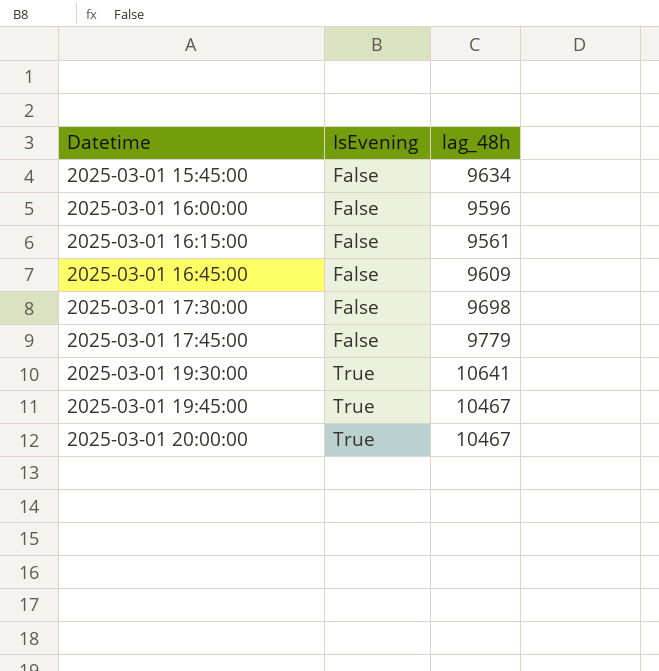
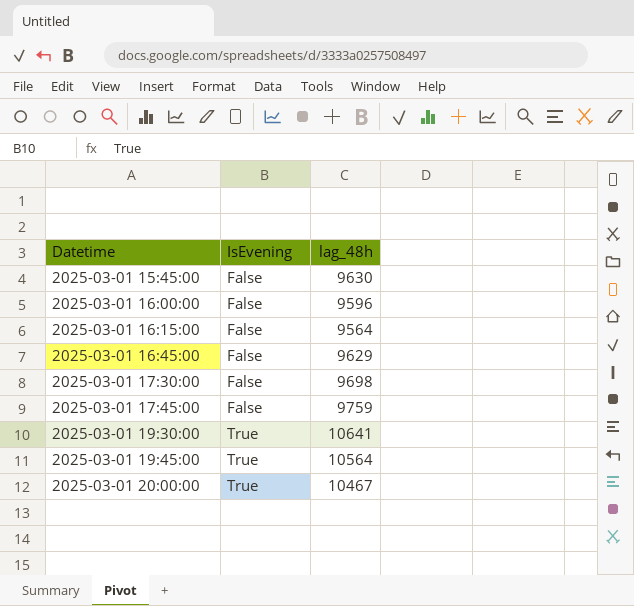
2025-03-01 15:45:00 | lag_48h: 9634 -> 9630
2025-03-01 16:15:00 | lag_48h: 9561 -> 9564
2025-03-01 16:45:00 | lag_48h: 9609 -> 9629
2025-03-01 17:45:00 | lag_48h: 9779 -> 9759
2025-03-01 19:45:00 | lag_48h: 10467 -> 10564

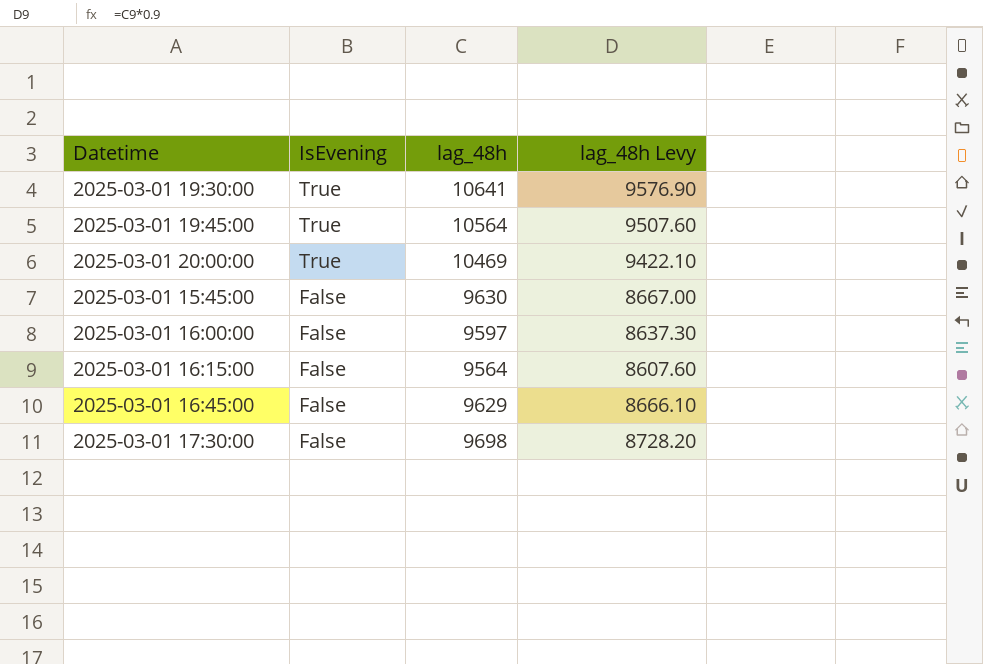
row order: Datetime ascending -> IsEvening descending
column lag_48h Levy | formula: none -> [lag_48h] * 0.9
row 2025-03-01 17:45:00: False | 9759 -> none
2025-03-01 20:00:00 | lag_48h: 10467 -> 10469
2025-03-01 16:00:00 | lag_48h: 9596 -> 9597

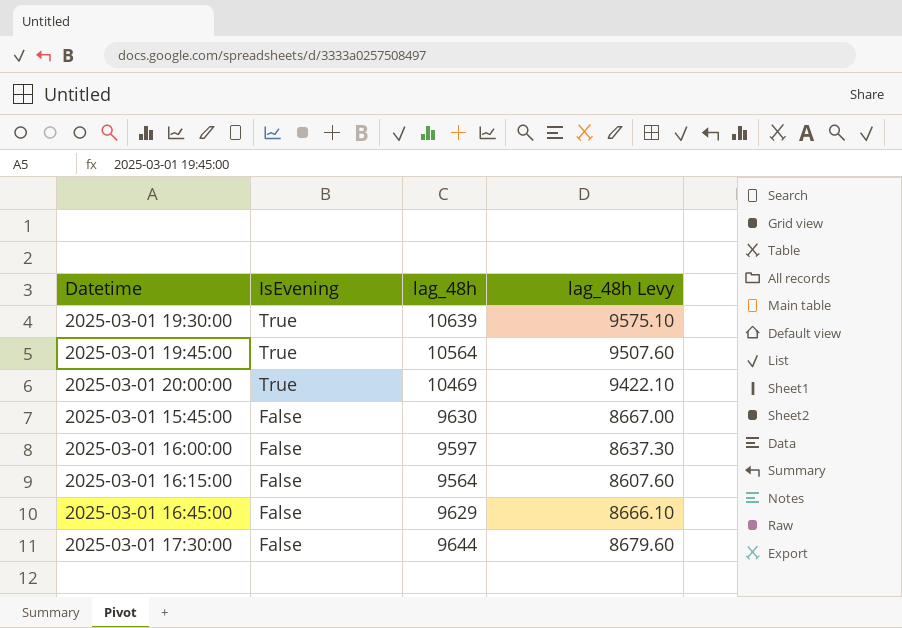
2025-03-01 19:30:00 | lag_48h: 10641 -> 10639
2025-03-01 19:30:00 | lag_48h Levy: 9576.90 -> 9575.10
2025-03-01 17:30:00 | lag_48h: 9698 -> 9644
2025-03-01 17:30:00 | lag_48h Levy: 8728.20 -> 8679.60

